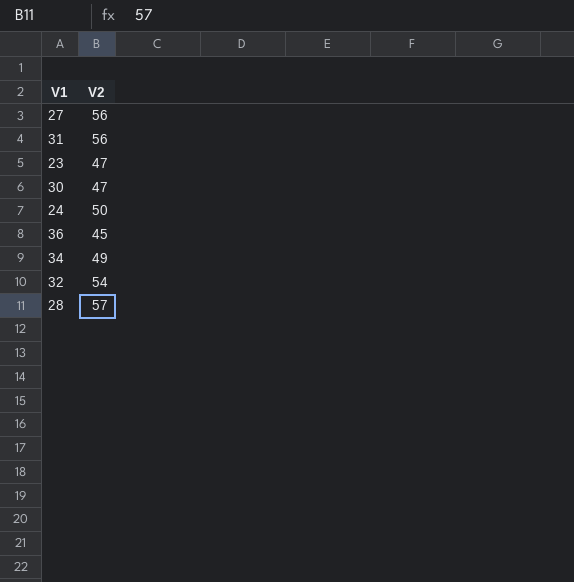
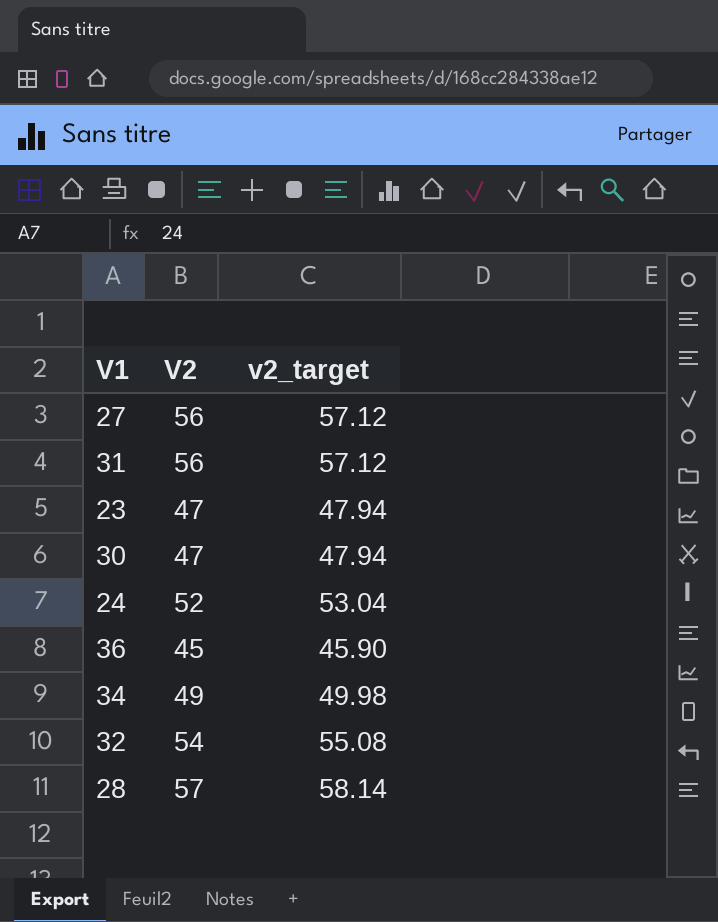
column v2_target | formula: none -> [V2] * 1.02
24 | V2: 50 -> 52

